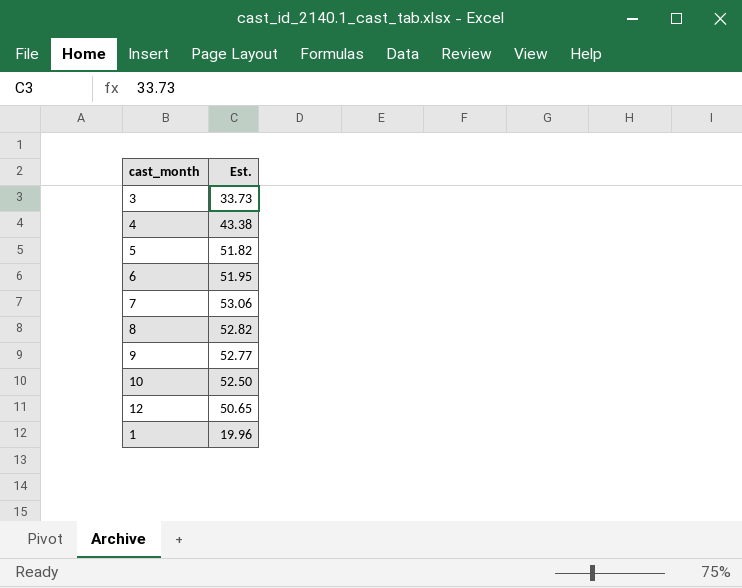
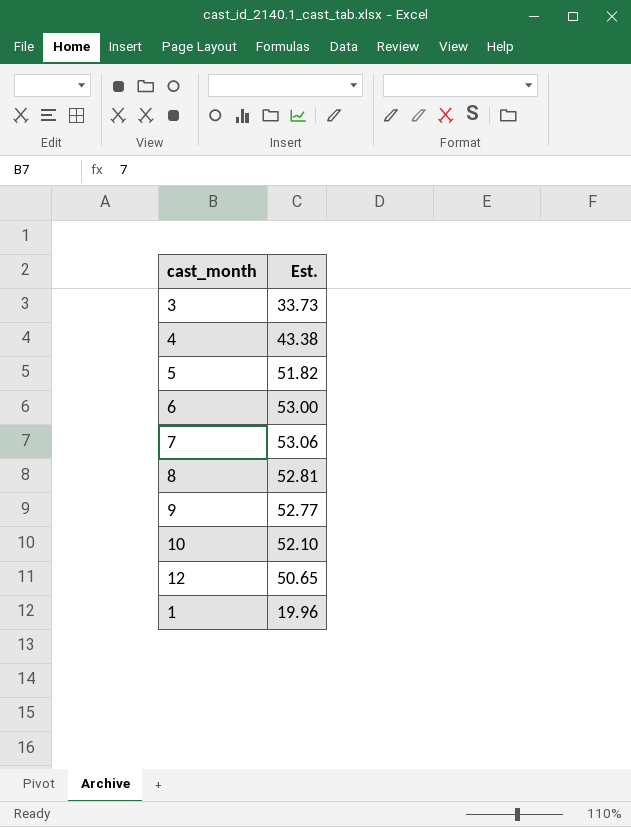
6 | Est.: 51.95 -> 53.00
8 | Est.: 52.82 -> 52.81
10 | Est.: 52.50 -> 52.10

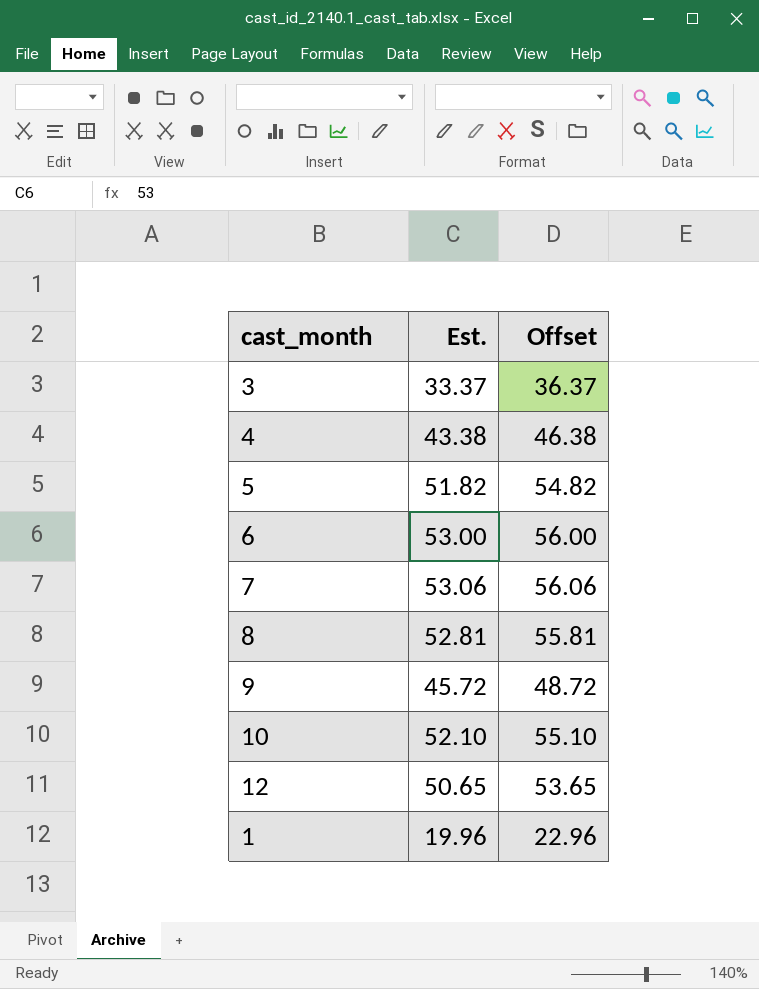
column Offset | formula: none -> [Est.] + 3
3 | Est.: 33.73 -> 33.37
9 | Est.: 52.77 -> 45.72

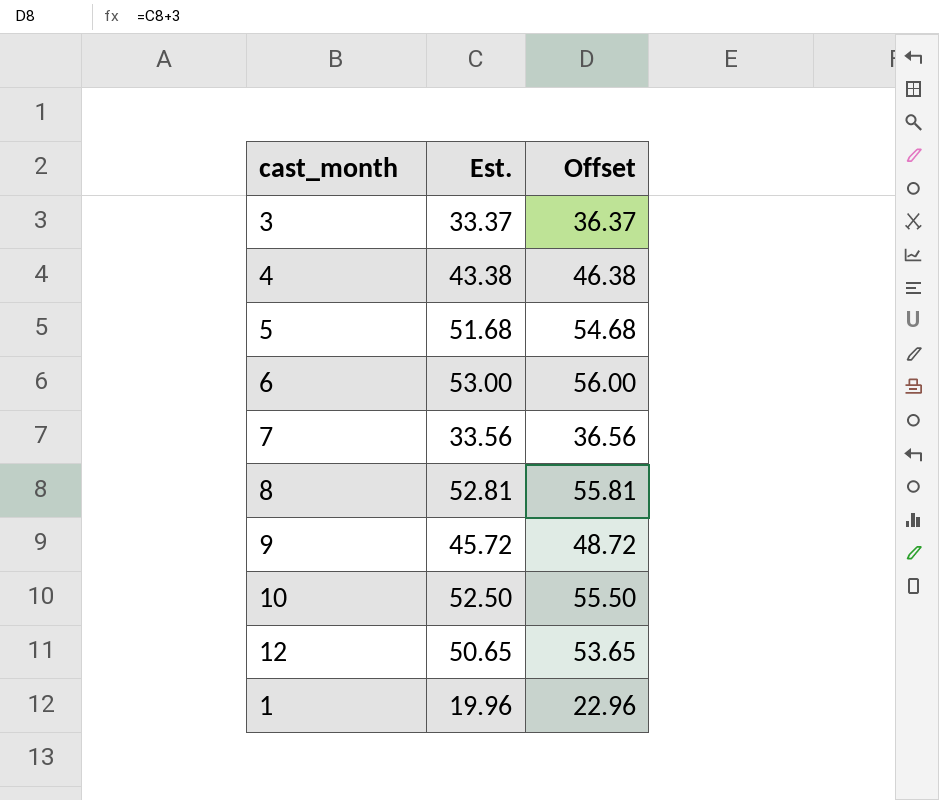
5 | Est.: 51.82 -> 51.68
5 | Offset: 54.82 -> 54.68
7 | Est.: 53.06 -> 33.56
7 | Offset: 56.06 -> 36.56
10 | Est.: 52.10 -> 52.50
10 | Offset: 55.10 -> 55.50

